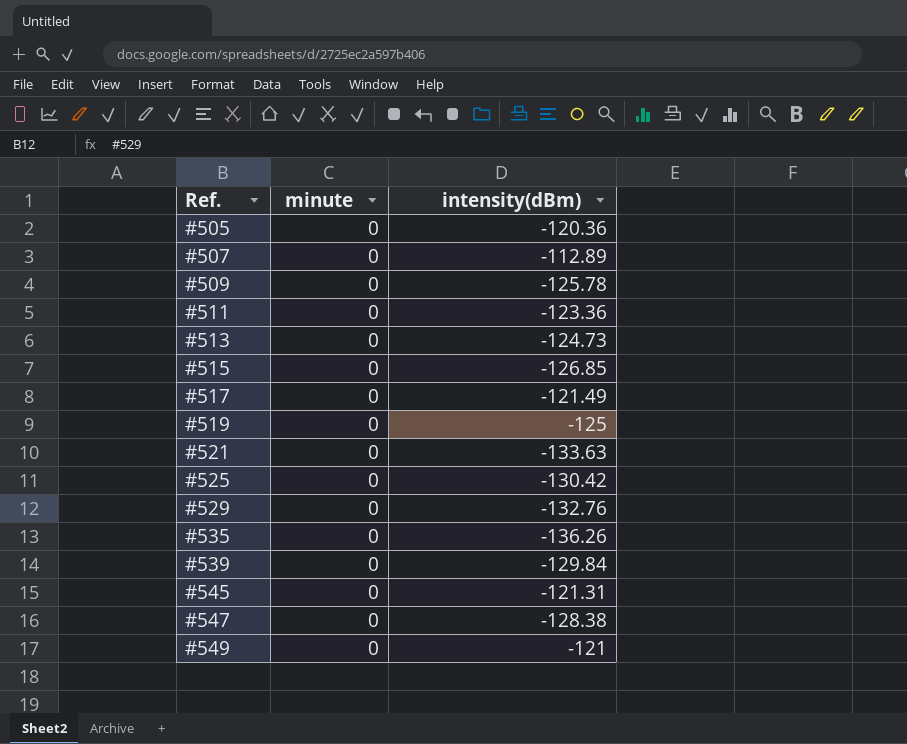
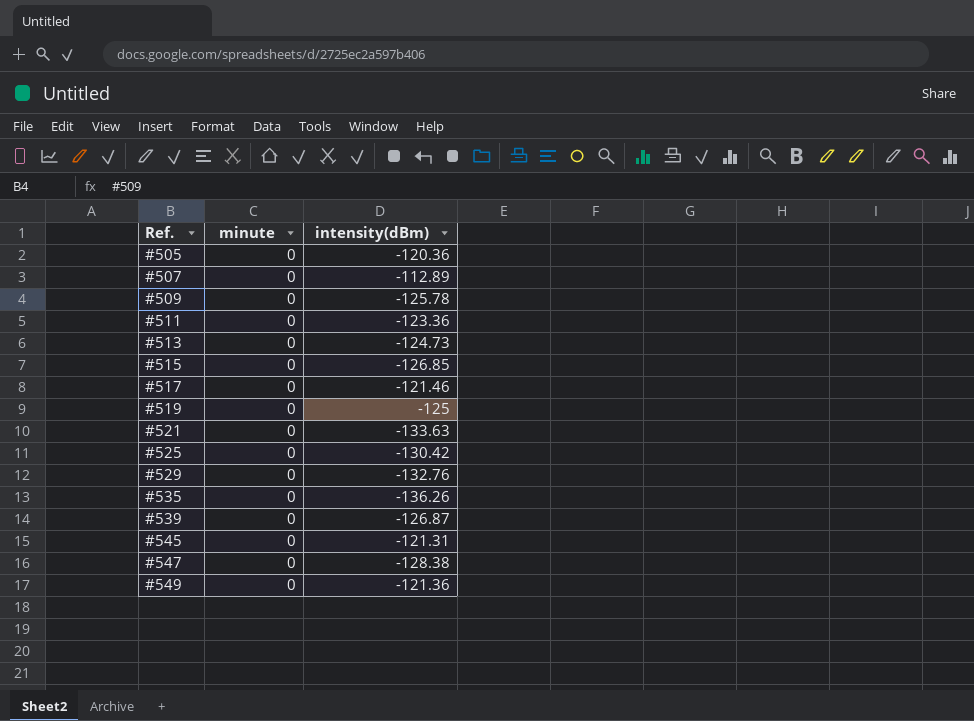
#517 | intensity(dBm): -121.49 -> -121.46
#539 | intensity(dBm): -129.84 -> -126.87
#549 | intensity(dBm): -121 -> -121.36

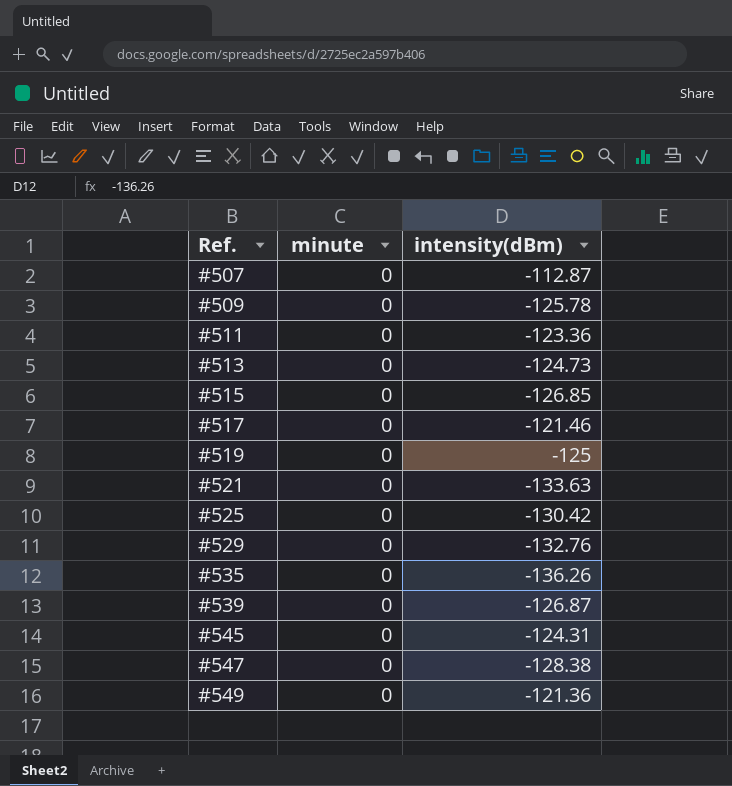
row #505: 0 | -120.36 -> none
#507 | intensity(dBm): -112.89 -> -112.87
#545 | intensity(dBm): -121.31 -> -124.31

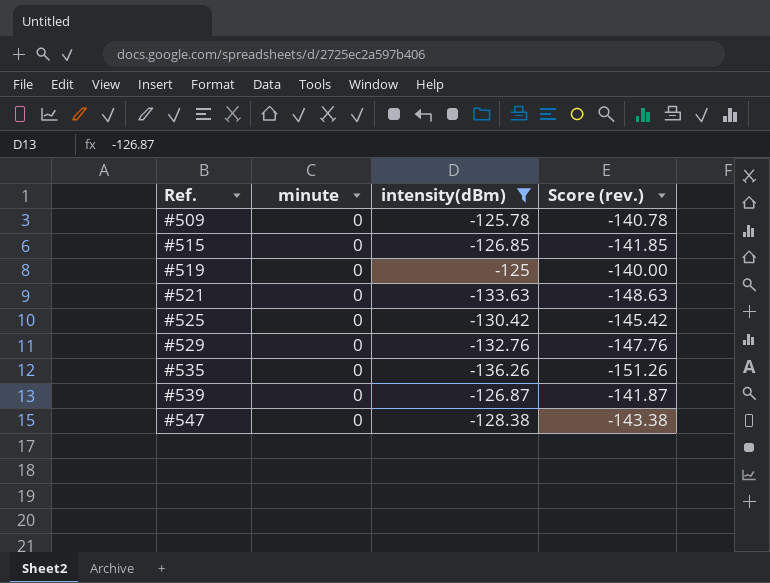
filter: none -> intensity(dBm) <= -125
column Score (rev.) | formula: none -> [intensity(dBm)] - 15

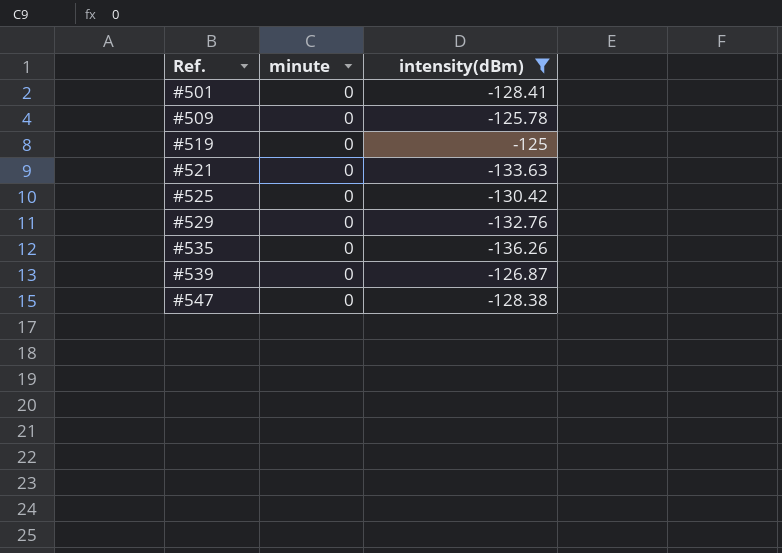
column Score (rev.) | formula: [intensity(dBm)] - 15 -> none
row #515: 0 | -126.85 | -141.85 -> none
row #501: none -> 0 | -128.41

